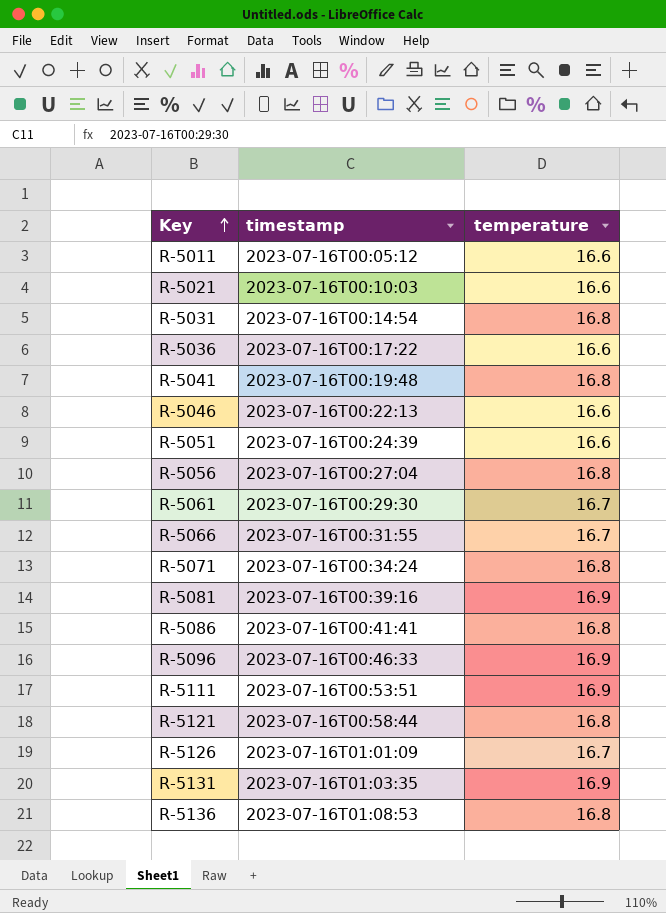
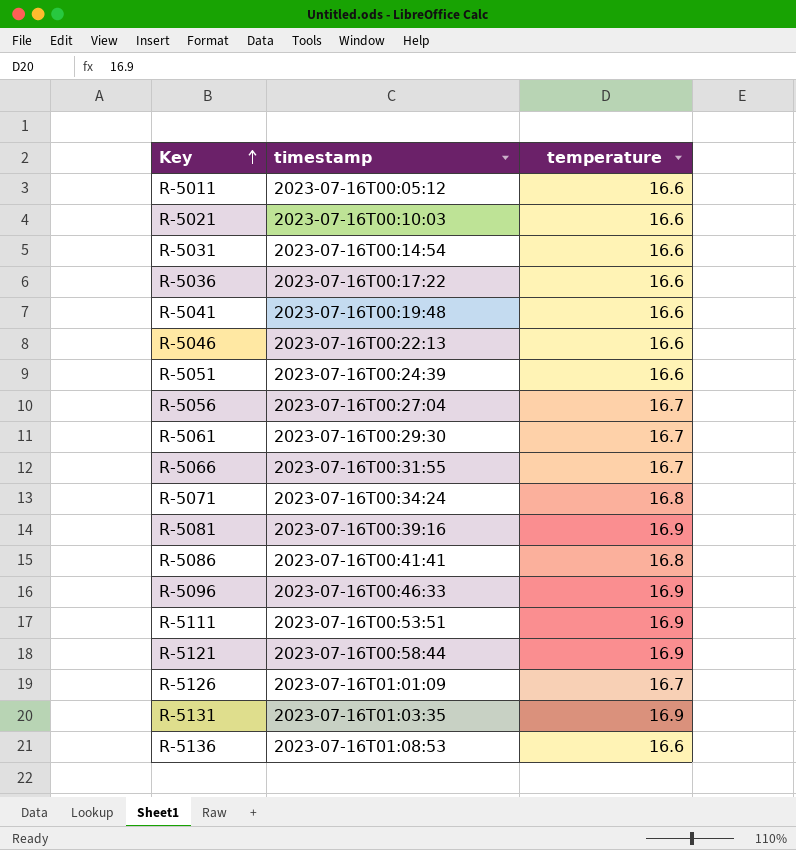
R-5031 | temperature: 16.8 -> 16.6
R-5041 | temperature: 16.8 -> 16.6
R-5056 | temperature: 16.8 -> 16.7
R-5121 | temperature: 16.8 -> 16.9
R-5136 | temperature: 16.8 -> 16.6

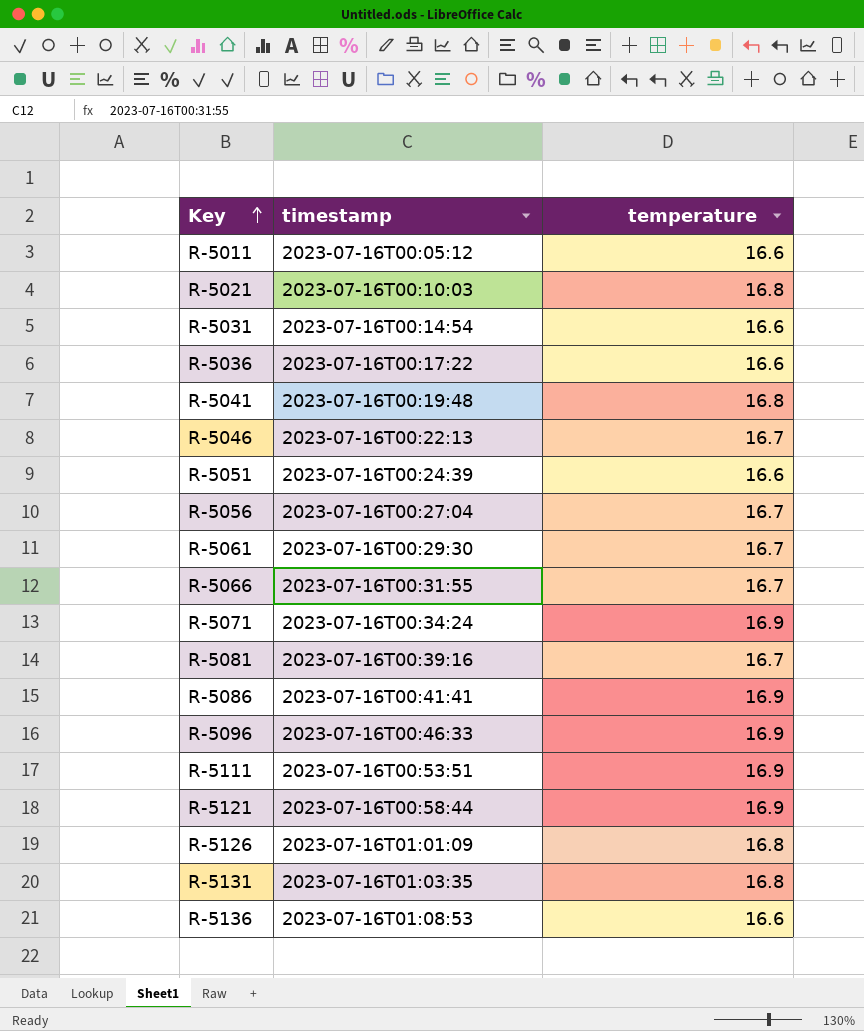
R-5021 | temperature: 16.6 -> 16.8
R-5041 | temperature: 16.6 -> 16.8
R-5046 | temperature: 16.6 -> 16.7
R-5071 | temperature: 16.8 -> 16.9
R-5081 | temperature: 16.9 -> 16.7
R-5086 | temperature: 16.8 -> 16.9
R-5126 | temperature: 16.7 -> 16.8
R-5131 | temperature: 16.9 -> 16.8

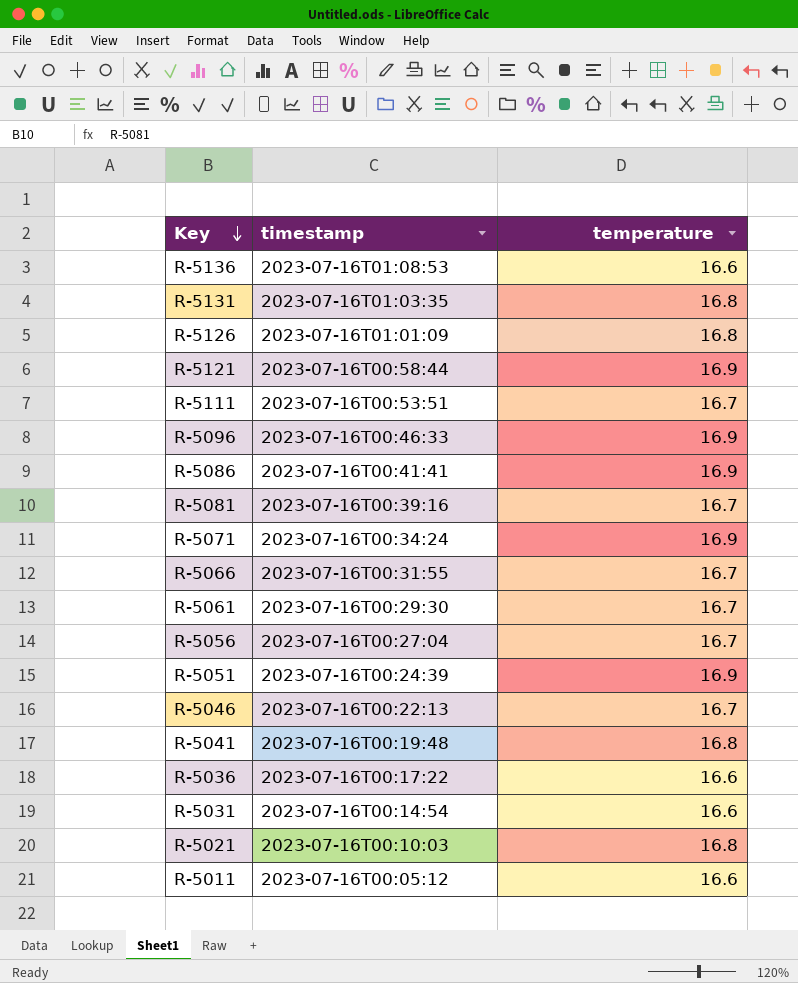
row order: Key ascending -> Key descending
R-5111 | temperature: 16.9 -> 16.7
R-5051 | temperature: 16.6 -> 16.9

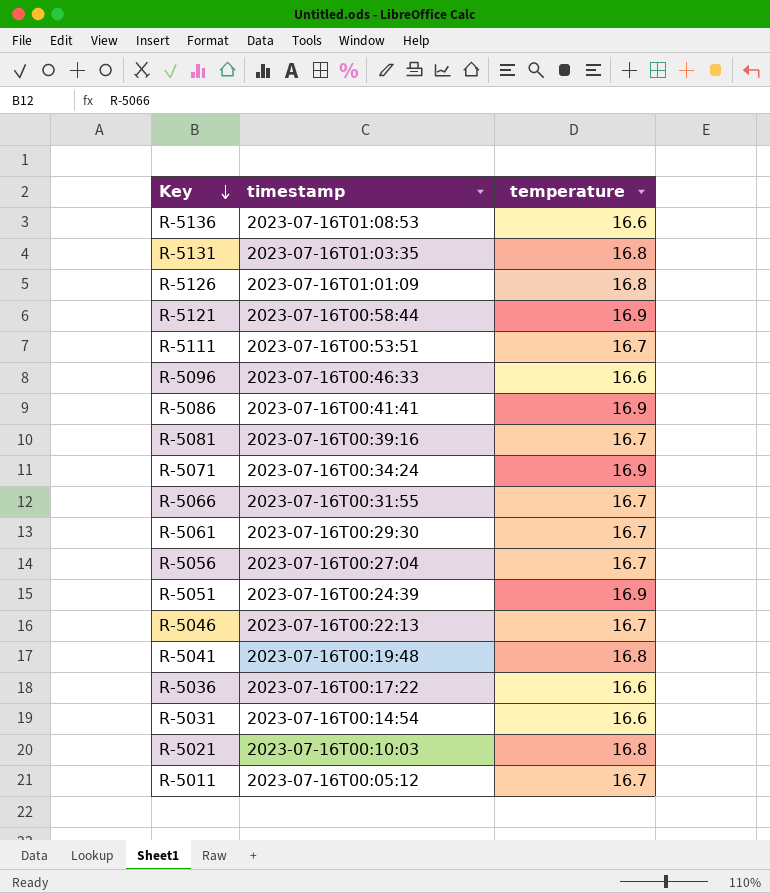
R-5096 | temperature: 16.9 -> 16.6
R-5011 | temperature: 16.6 -> 16.7

